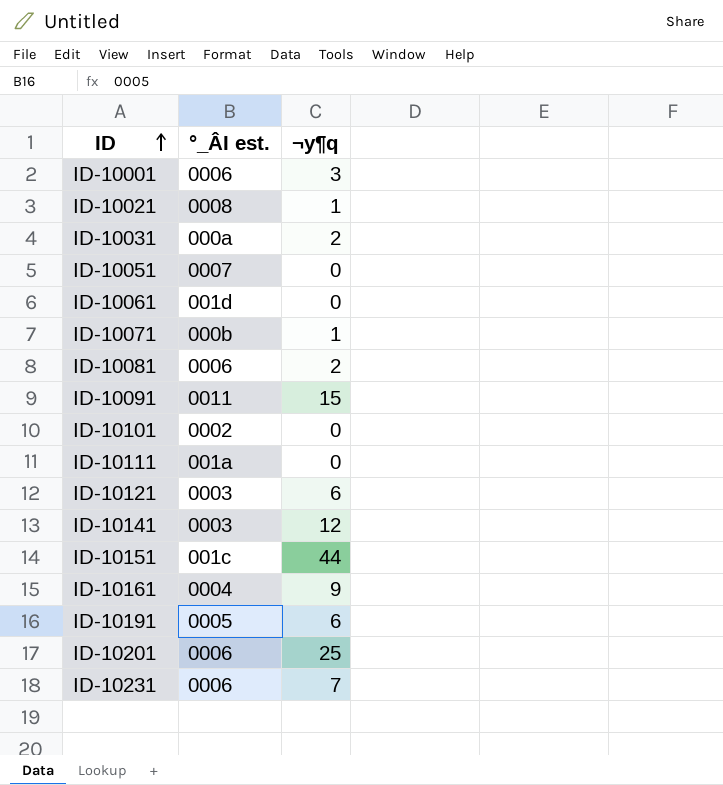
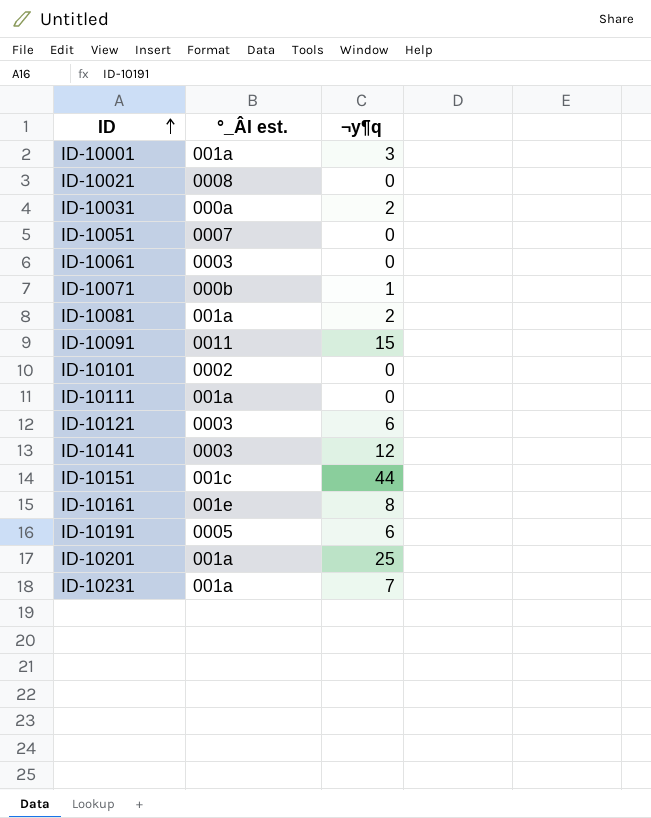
ID-10001 | °_ÂI est.: 0006 -> 001a
ID-10021 | ¬y¶q: 1 -> 0
ID-10061 | °_ÂI est.: 001d -> 0003
ID-10081 | °_ÂI est.: 0006 -> 001a
ID-10161 | °_ÂI est.: 0004 -> 001e
ID-10161 | ¬y¶q: 9 -> 8
ID-10201 | °_ÂI est.: 0006 -> 001a
ID-10231 | °_ÂI est.: 0006 -> 001a

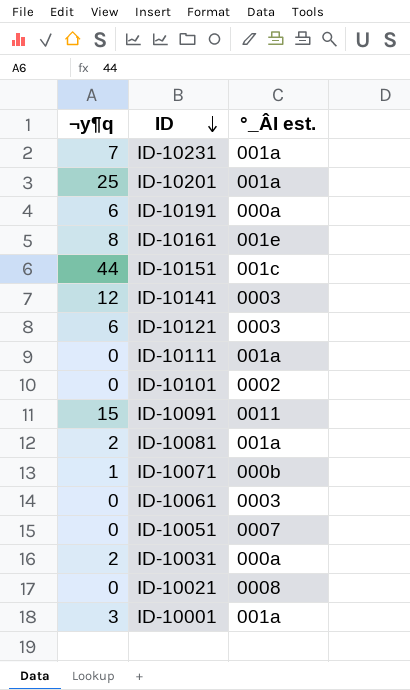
row order: ID ascending -> ID descending
column ¬y¶q | position: 3 -> 1
ID-10191 | °_ÂI est.: 0005 -> 000a

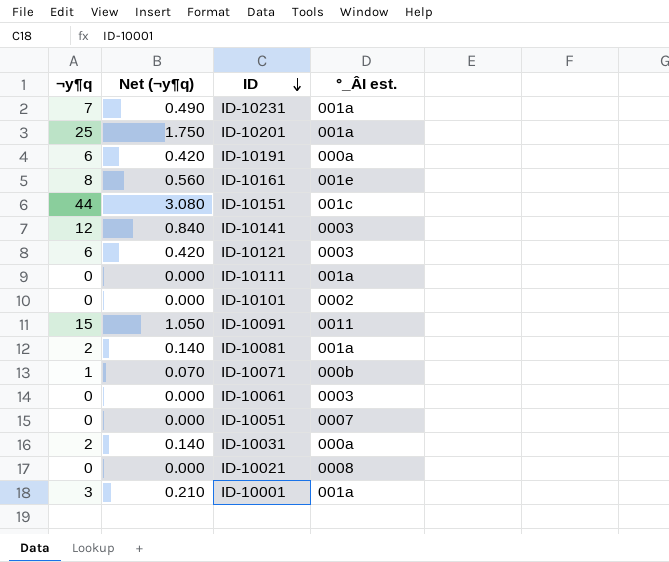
column Net (¬y¶q) | formula: none -> [¬y¶q] * 0.07

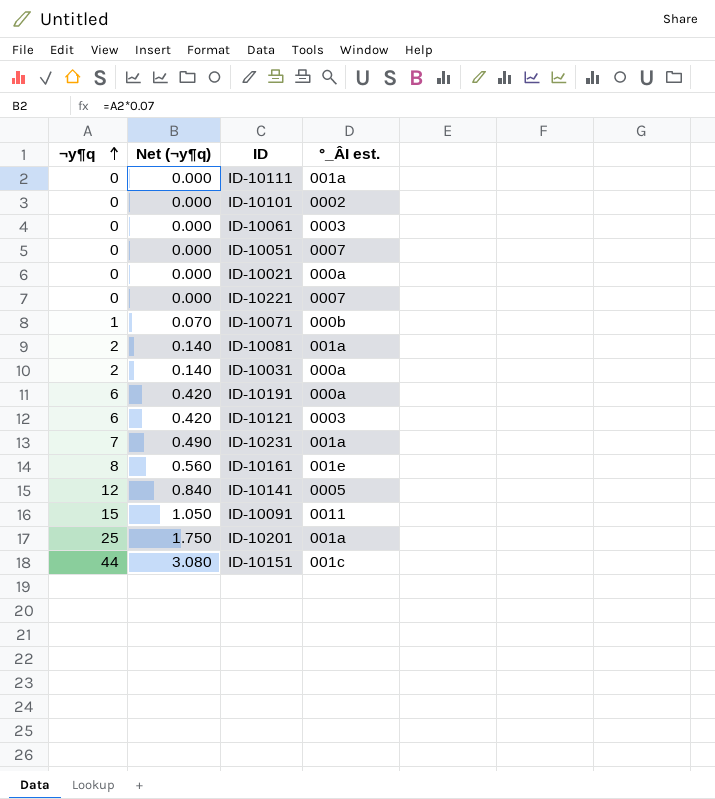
row order: ID descending -> ¬y¶q ascending
row ID-10001: 3 | 0.210 | 001a -> none
ID-10021 | °_ÂI est.: 0008 -> 000a
row ID-10221: none -> 0 | 0.000 | 0007
ID-10141 | °_ÂI est.: 0003 -> 0005

